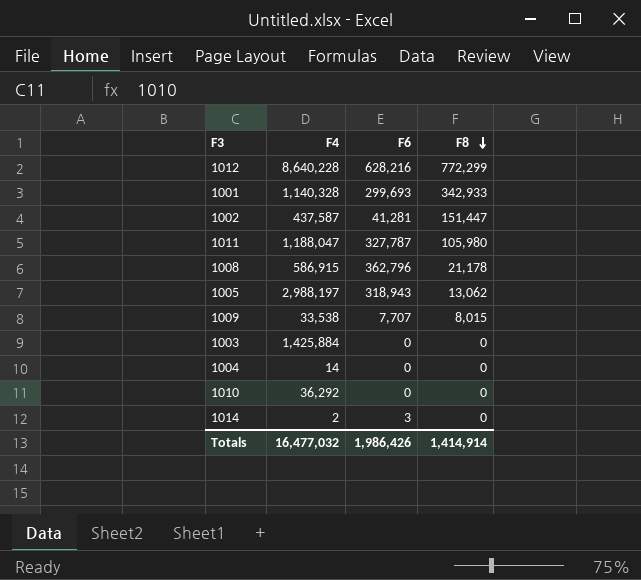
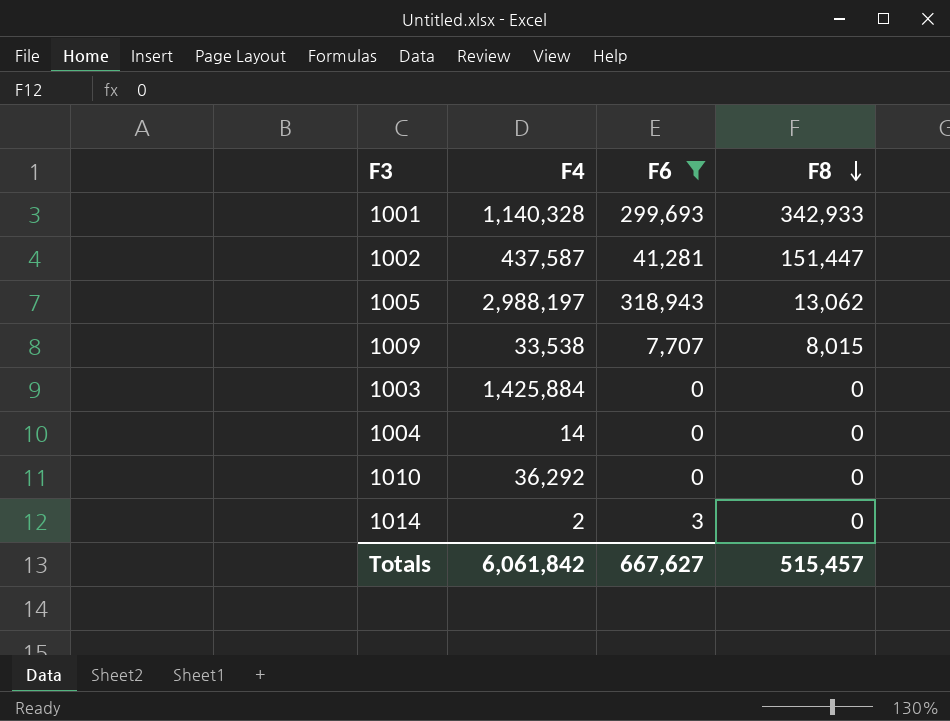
filter: none -> F6 <= 318,943
Totals | F4: 16,477,032 -> 6,061,842
Totals | F6: 1,986,426 -> 667,627
Totals | F8: 1,414,914 -> 515,457

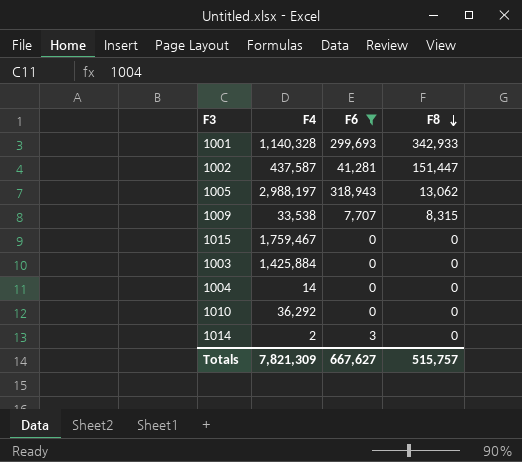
1009 | F8: 8,015 -> 8,315
row 1015: none -> 1,759,467 | 0 | 0
Totals | F4: 6,061,842 -> 7,821,309
Totals | F8: 515,457 -> 515,757

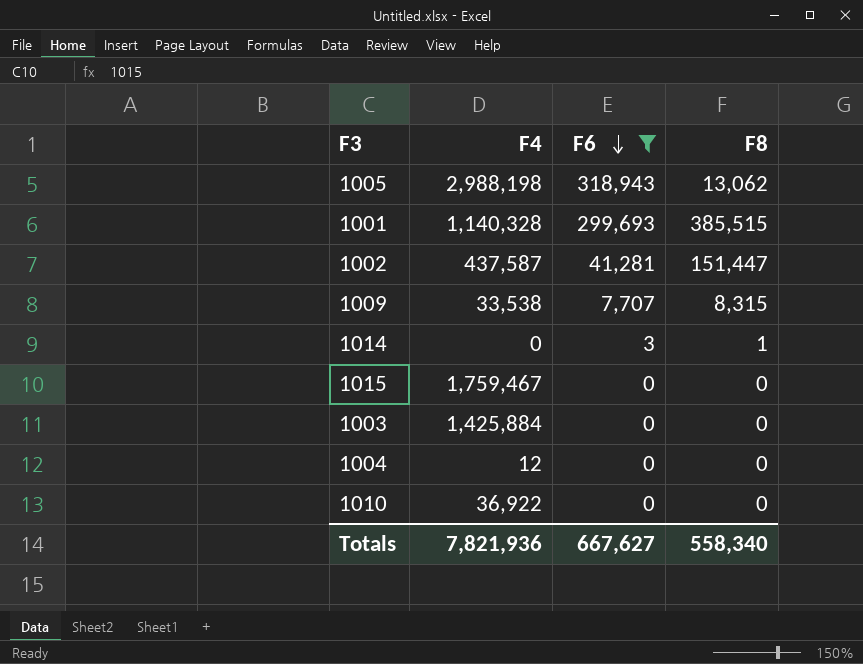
row order: F8 descending -> F6 descending
1005 | F4: 2,988,197 -> 2,988,198
1001 | F8: 342,933 -> 385,515
1014 | F4: 2 -> 0
1014 | F8: 0 -> 1
1004 | F4: 14 -> 12
1010 | F4: 36,292 -> 36,922
Totals | F4: 7,821,309 -> 7,821,936
Totals | F8: 515,757 -> 558,340

